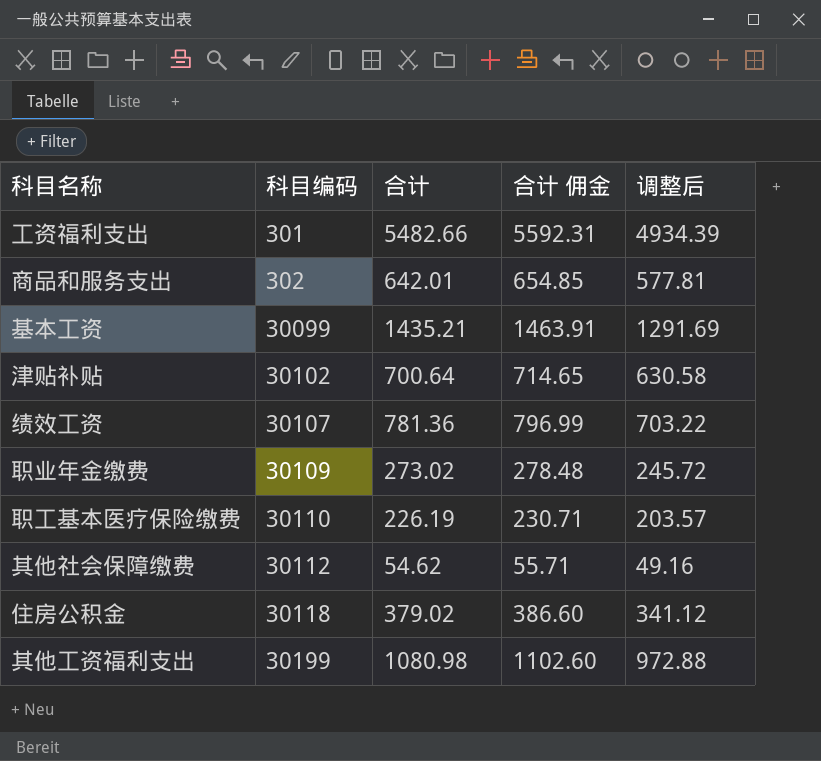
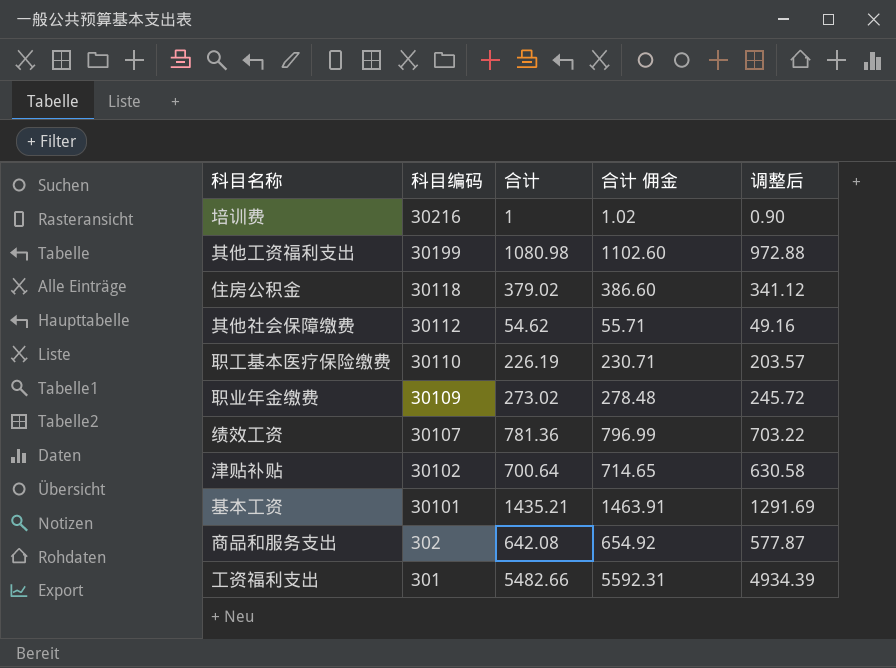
row order: 科目编码 ascending -> 科目编码 descending
row 培训费: none -> 30216 | 1 | 1.02 | 0.90
基本工资 | 科目编码: 30099 -> 30101
商品和服务支出 | 合计: 642.01 -> 642.08
商品和服务支出 | 合计 佣金: 654.85 -> 654.92
商品和服务支出 | 调整后: 577.81 -> 577.87

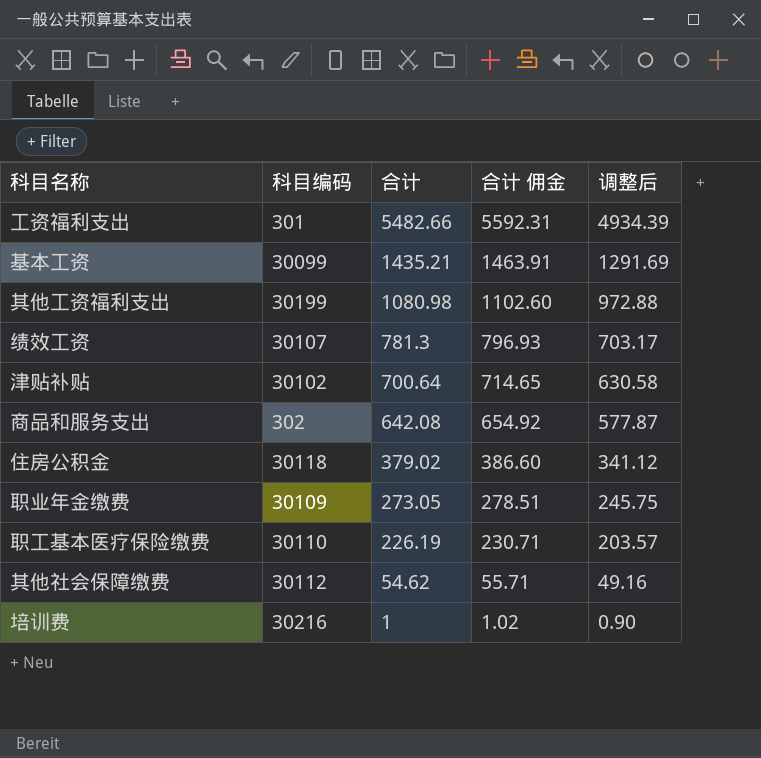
row order: 科目编码 descending -> 合计 descending
基本工资 | 科目编码: 30101 -> 30099
绩效工资 | 合计: 781.36 -> 781.3
绩效工资 | 合计 佣金: 796.99 -> 796.93
绩效工资 | 调整后: 703.22 -> 703.17
职业年金缴费 | 合计: 273.02 -> 273.05
职业年金缴费 | 合计 佣金: 278.48 -> 278.51
职业年金缴费 | 调整后: 245.72 -> 245.75

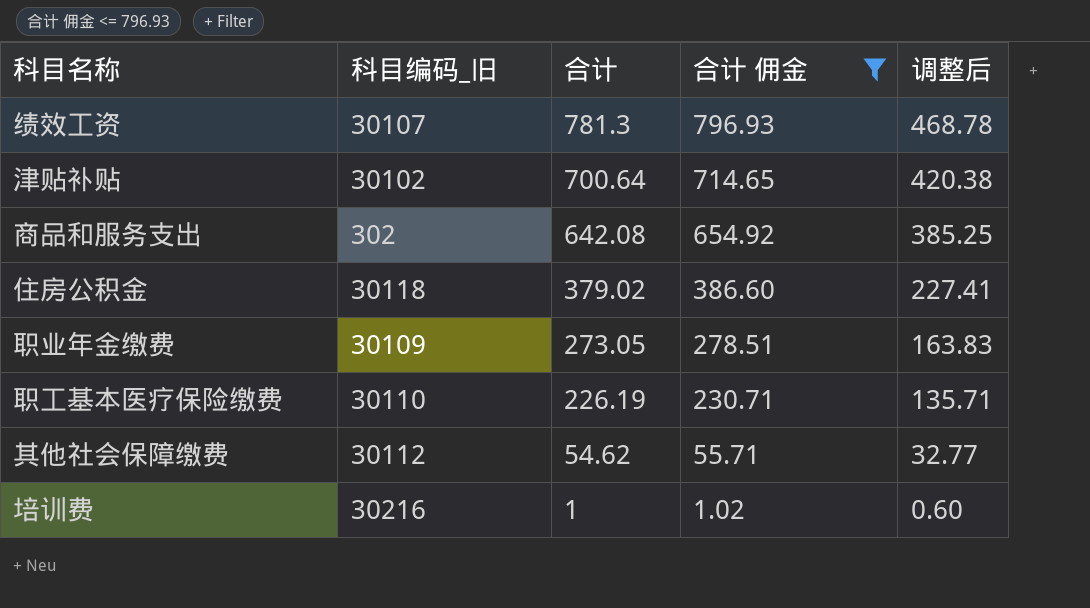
filter: none -> 合计 佣金 <= 796.93
column name: 科目编码 -> 科目编码_旧
column 调整后 | formula: [合计] * 0.9 -> [合计] * 0.6

